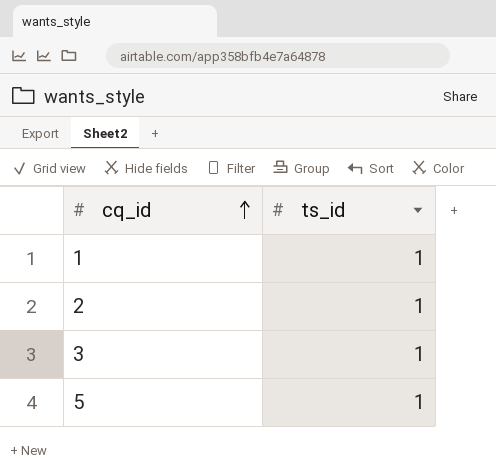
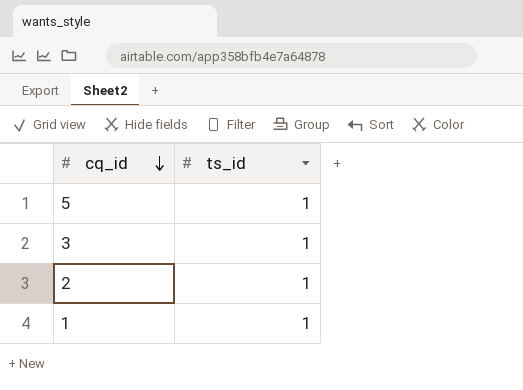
row order: cq_id ascending -> cq_id descending

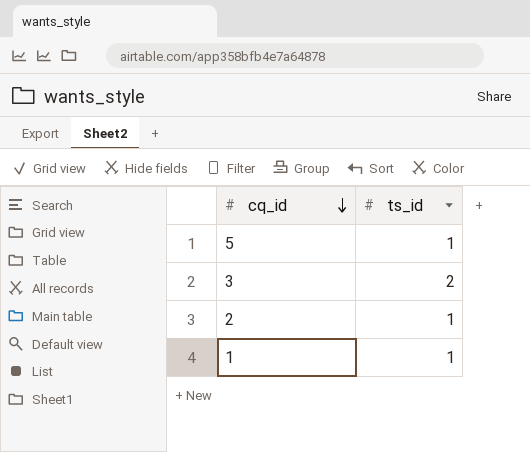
3 | ts_id: 1 -> 2

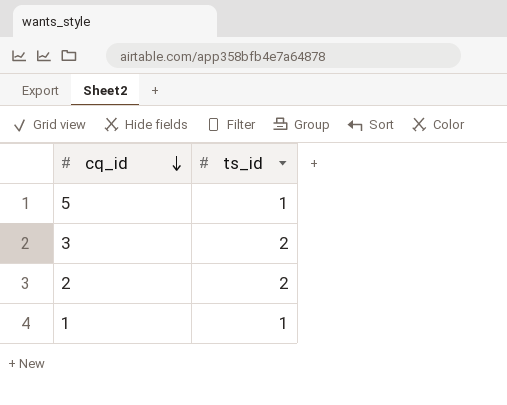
2 | ts_id: 1 -> 2

